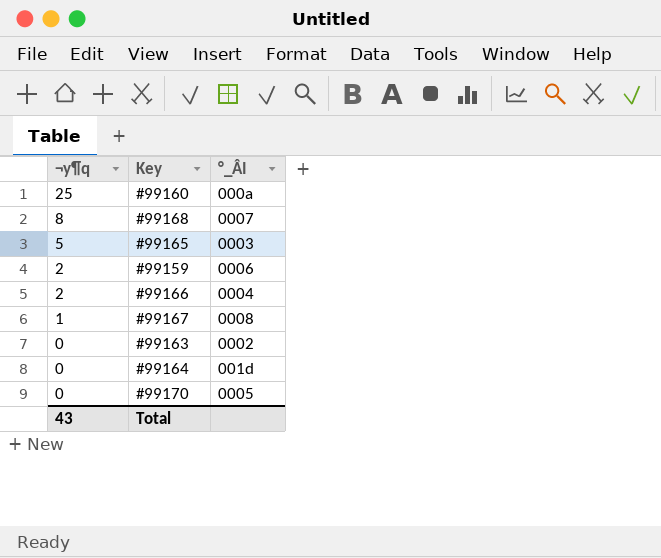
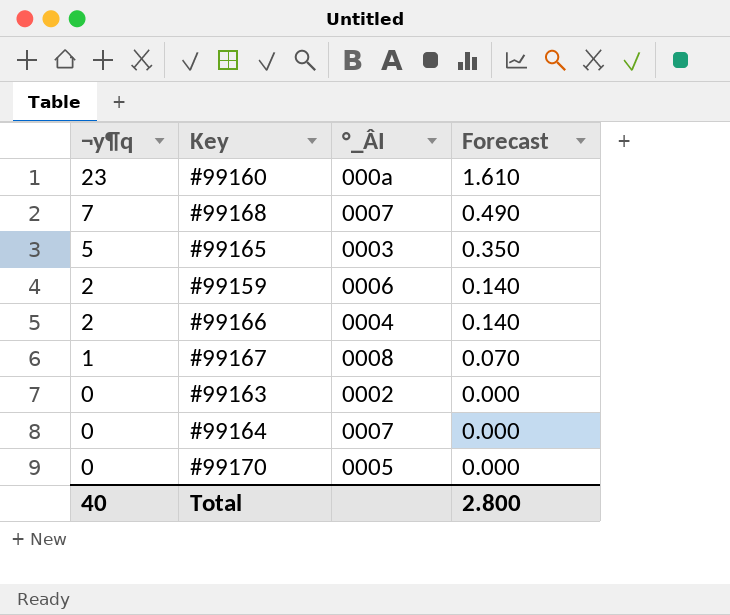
column Forecast | formula: none -> [¬y¶q] * 0.07
#99160 | ¬y¶q: 25 -> 23
#99168 | ¬y¶q: 8 -> 7
#99164 | °_ÂI: 001d -> 0007
Total | ¬y¶q: 43 -> 40

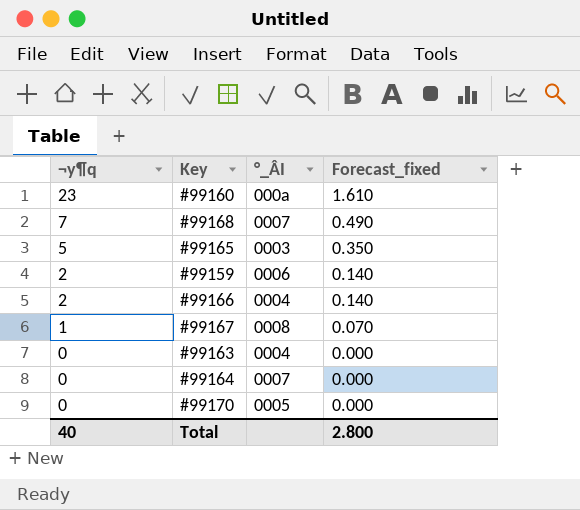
column name: Forecast -> Forecast_fixed
#99163 | °_ÂI: 0002 -> 0004

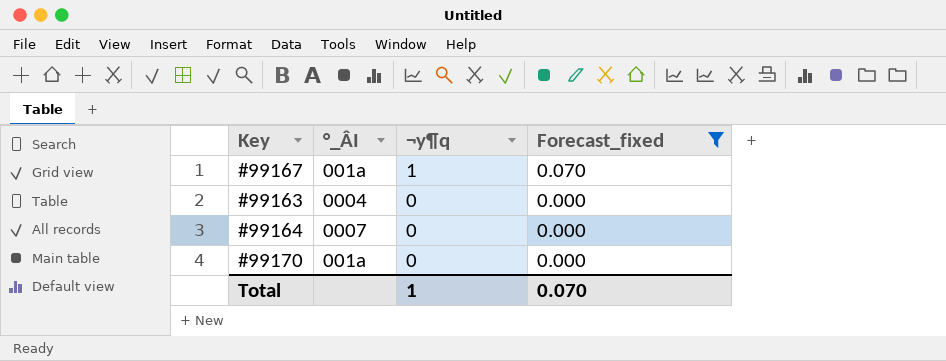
filter: none -> Forecast_fixed <= 0.070
column ¬y¶q | position: 1 -> 3
#99167 | °_ÂI: 0008 -> 001a
#99170 | °_ÂI: 0005 -> 001a
Total | ¬y¶q: 40 -> 1
Total | Forecast_fixed: 2.800 -> 0.070

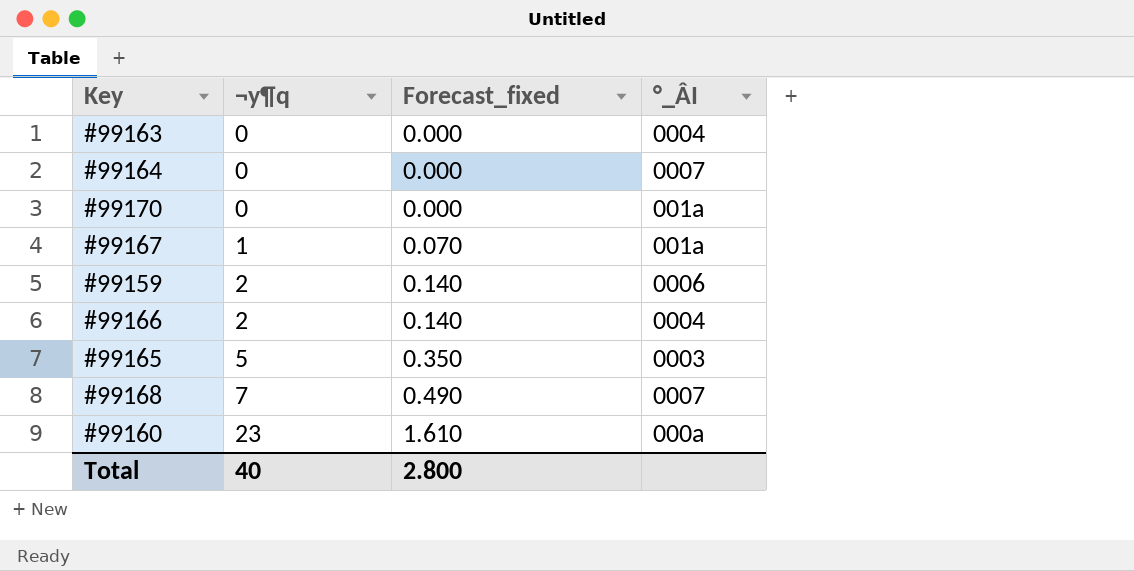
filter: Forecast_fixed <= 0.070 -> none
row order: ¬y¶q descending -> ¬y¶q ascending
column °_ÂI | position: 2 -> 4
Total | ¬y¶q: 1 -> 40
Total | Forecast_fixed: 0.070 -> 2.800

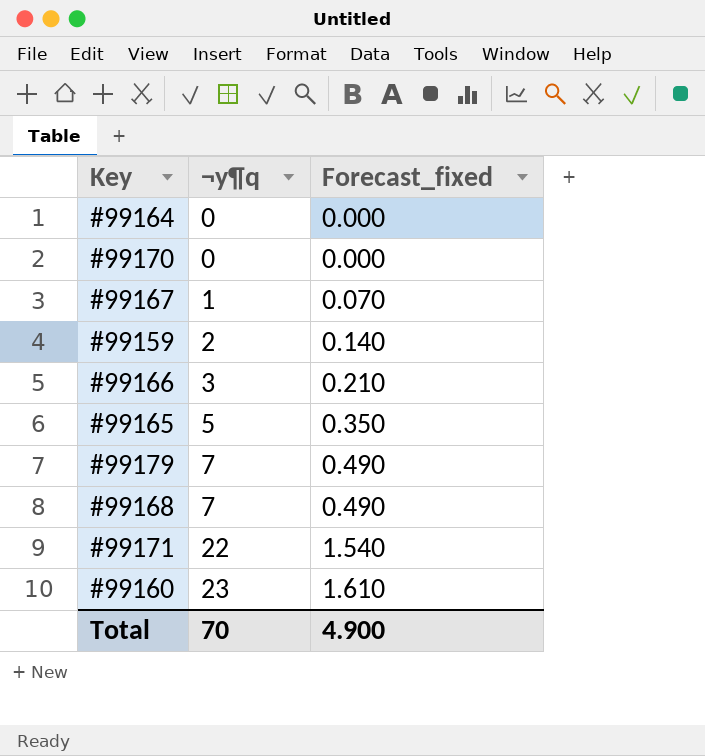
column °_ÂI | position: 4 -> none
row #99163: 0 | 0.000 | 0004 -> none
#99166 | ¬y¶q: 2 -> 3
#99166 | Forecast_fixed: 0.140 -> 0.210
row #99179: none -> 7 | 0.490
row #99171: none -> 22 | 1.540
Total | ¬y¶q: 40 -> 70
Total | Forecast_fixed: 2.800 -> 4.900

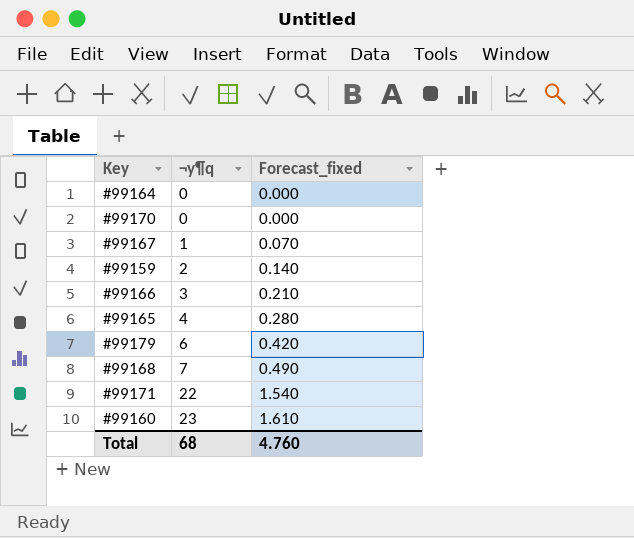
#99165 | ¬y¶q: 5 -> 4
#99165 | Forecast_fixed: 0.350 -> 0.280
#99179 | ¬y¶q: 7 -> 6
#99179 | Forecast_fixed: 0.490 -> 0.420
Total | ¬y¶q: 70 -> 68
Total | Forecast_fixed: 4.900 -> 4.760

